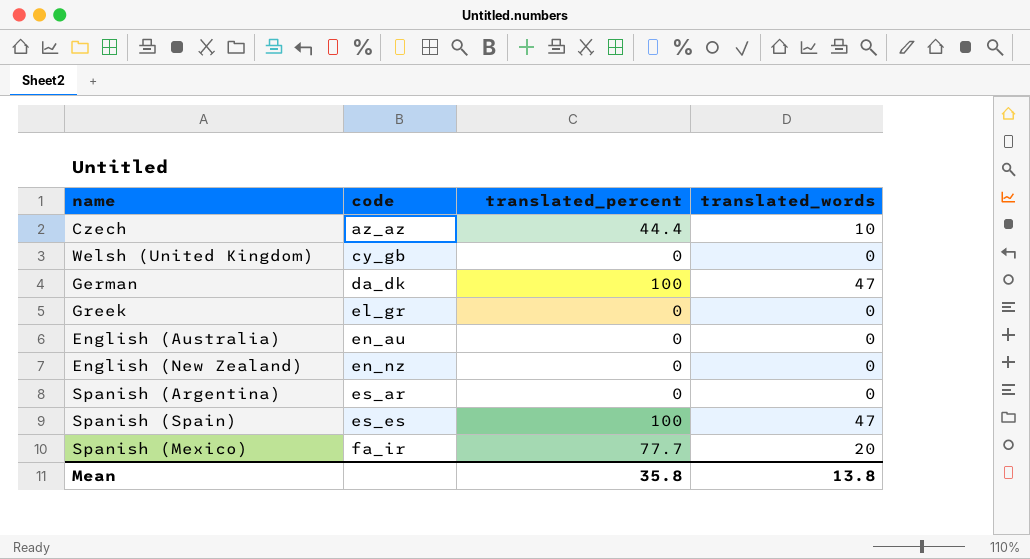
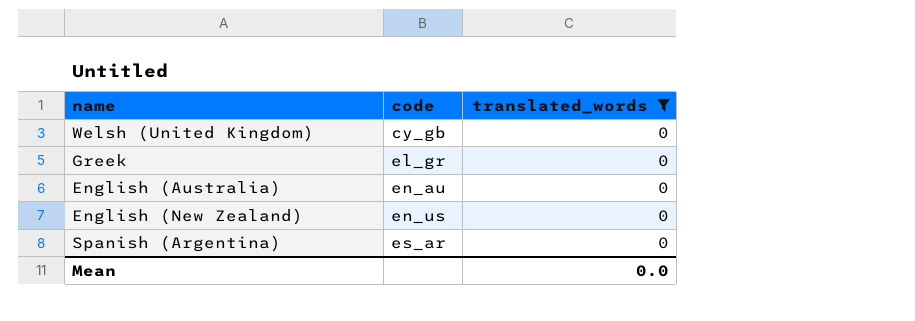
filter: none -> translated_words = 0
column translated_percent | position: 3 -> none
English (New Zealand) | code: en_nz -> en_us
Mean | translated_words: 13.8 -> 0.0

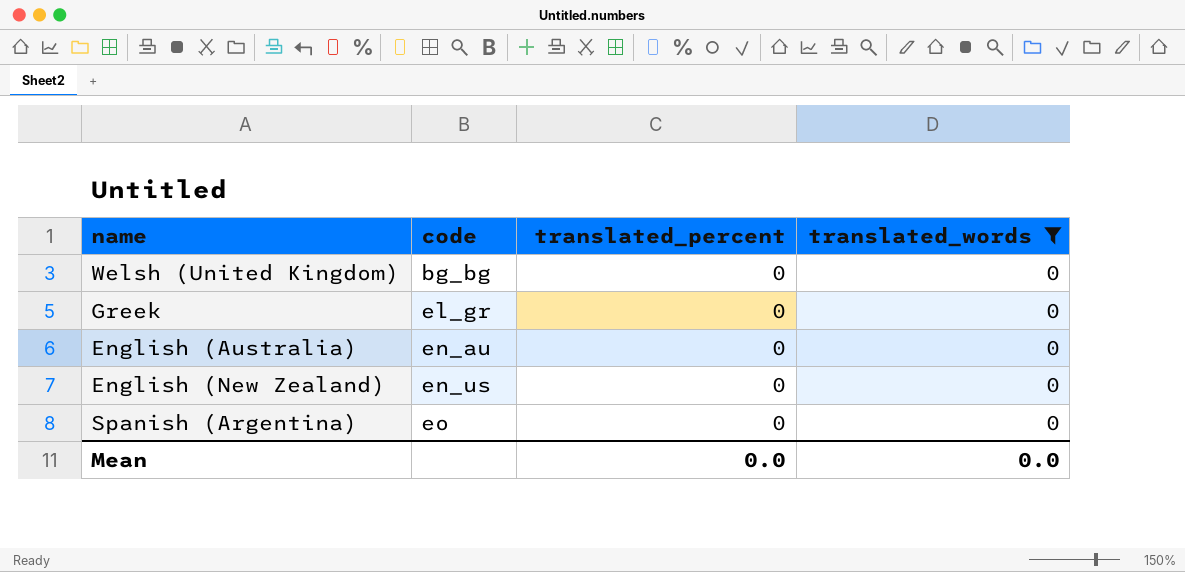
column translated_percent | position: none -> 3
Welsh (United Kingdom) | code: cy_gb -> bg_bg
Spanish (Argentina) | code: es_ar -> eo

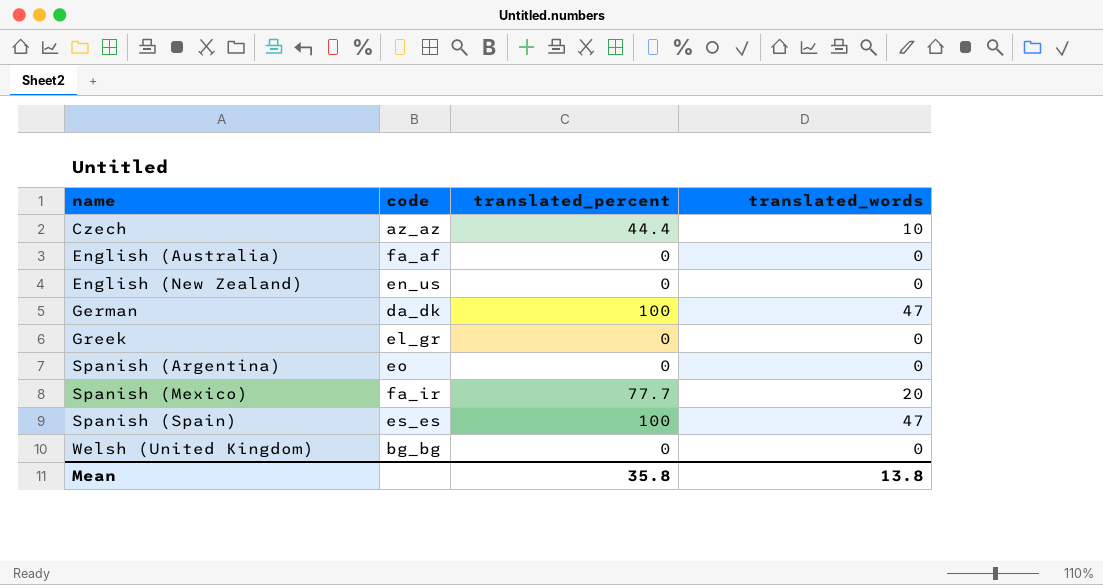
filter: translated_words = 0 -> none
row order: code ascending -> name ascending
English (Australia) | code: en_au -> fa_af
Mean | translated_percent: 0.0 -> 35.8
Mean | translated_words: 0.0 -> 13.8

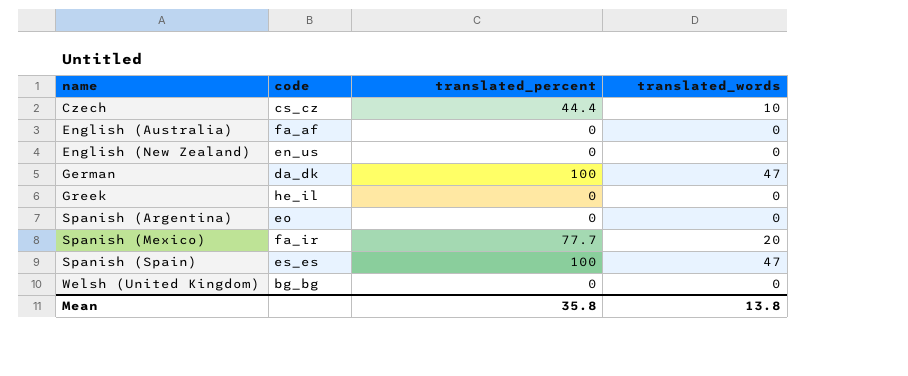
Czech | code: az_az -> cs_cz
Greek | code: el_gr -> he_il

